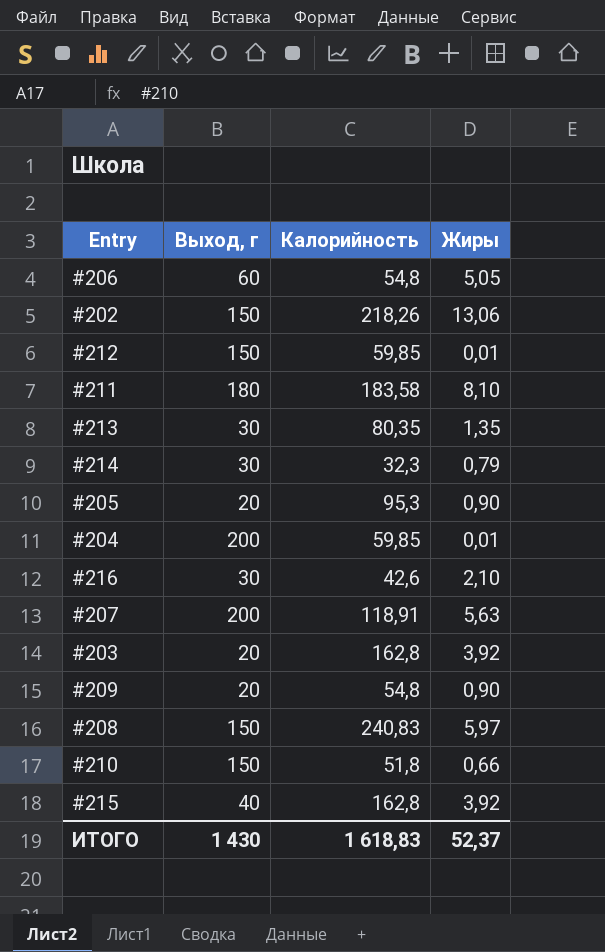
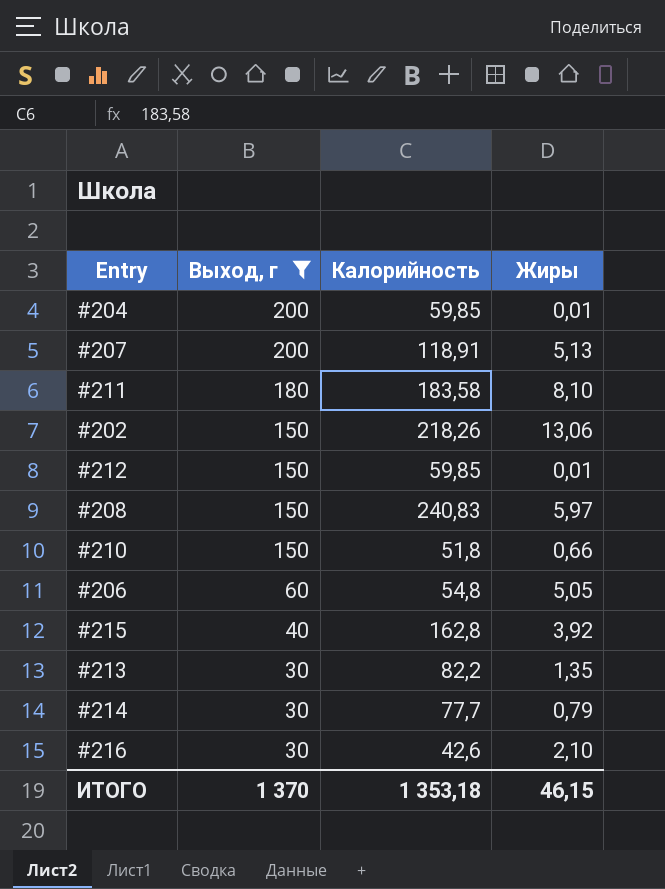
filter: none -> Выход, г != 20
row order: none -> Выход, г descending
#207 | Жиры: 5,63 -> 5,13
#213 | Калорийность: 80,35 -> 82,2
#214 | Калорийность: 32,3 -> 77,7
ИТОГО | Выход, г: 1 430 -> 1 370
ИТОГО | Калорийность: 1 618,83 -> 1 353,18
ИТОГО | Жиры: 52,37 -> 46,15

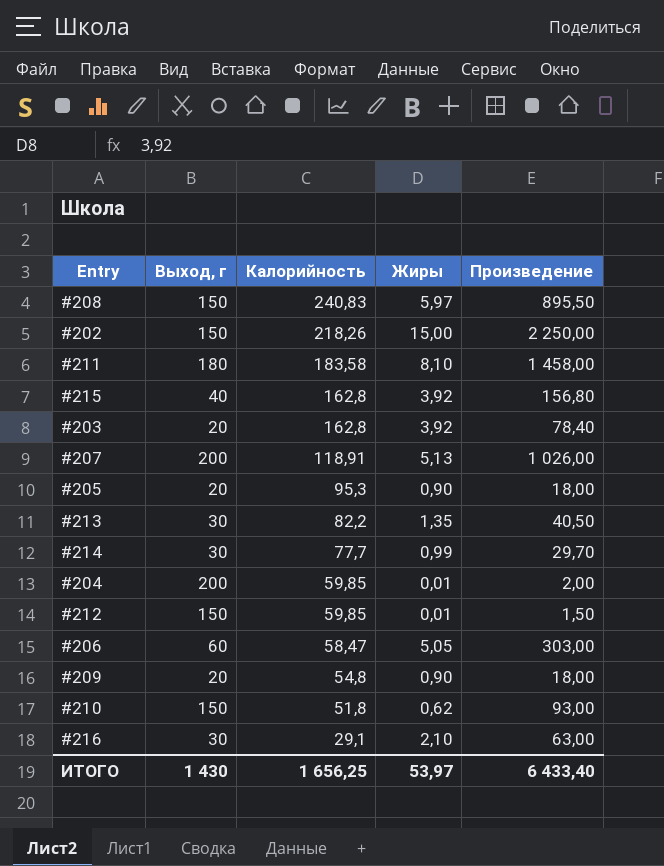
filter: Выход, г != 20 -> none
row order: Выход, г descending -> Калорийность descending
column Произведение | formula: none -> [Выход, г] * [Жиры]
#202 | Жиры: 13,06 -> 15,00
#214 | Жиры: 0,79 -> 0,99
#206 | Калорийность: 54,8 -> 58,47
#210 | Жиры: 0,66 -> 0,62
#216 | Калорийность: 42,6 -> 29,1
ИТОГО | Выход, г: 1 370 -> 1 430
ИТОГО | Калорийность: 1 353,18 -> 1 656,25
ИТОГО | Жиры: 46,15 -> 53,97

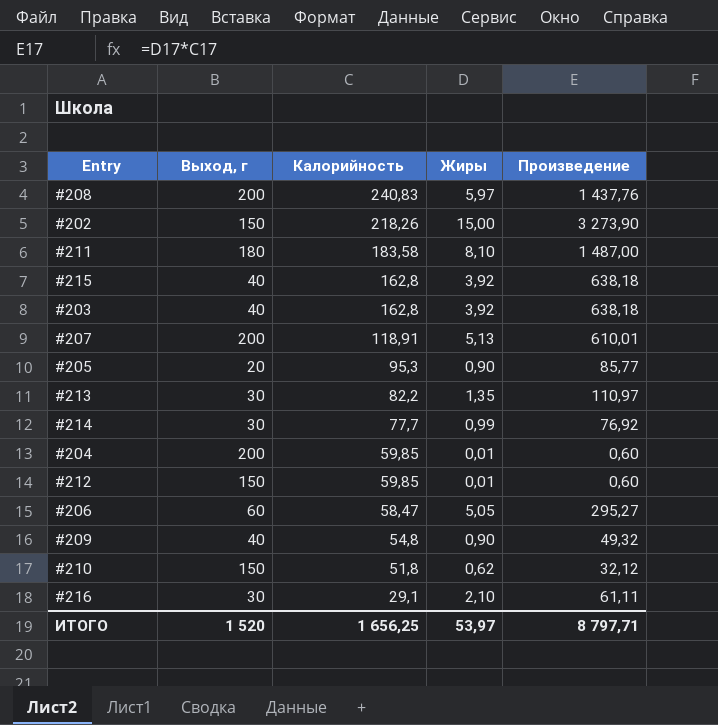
column Произведение | formula: [Выход, г] * [Жиры] -> [Калорийность] * [Жиры]
#208 | Выход, г: 150 -> 200
#203 | Выход, г: 20 -> 40
#209 | Выход, г: 20 -> 40
ИТОГО | Выход, г: 1 430 -> 1 520
ИТОГО | Произведение: 6 433,40 -> 8 797,71

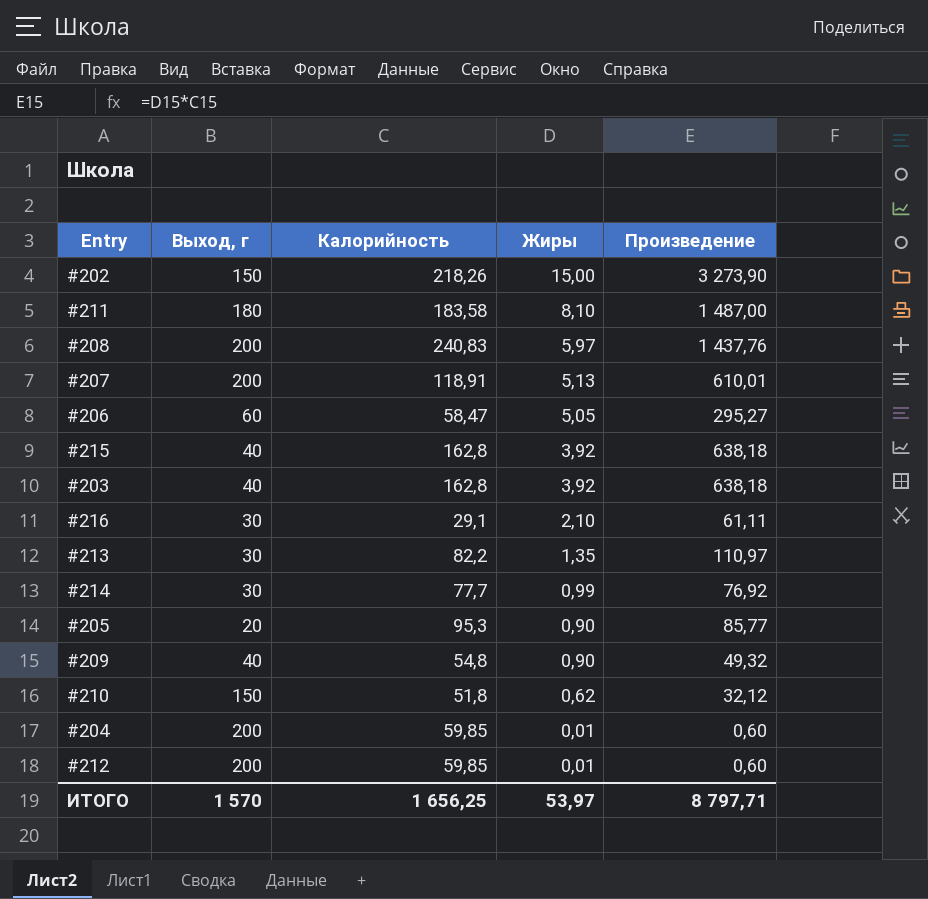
row order: Калорийность descending -> Жиры descending
#212 | Выход, г: 150 -> 200
ИТОГО | Выход, г: 1 520 -> 1 570

